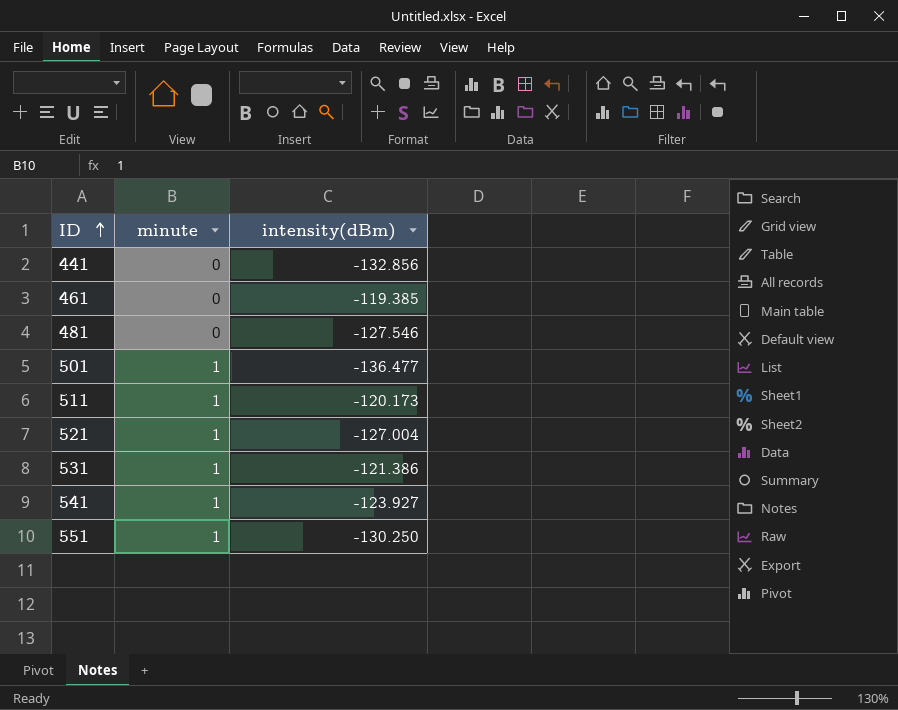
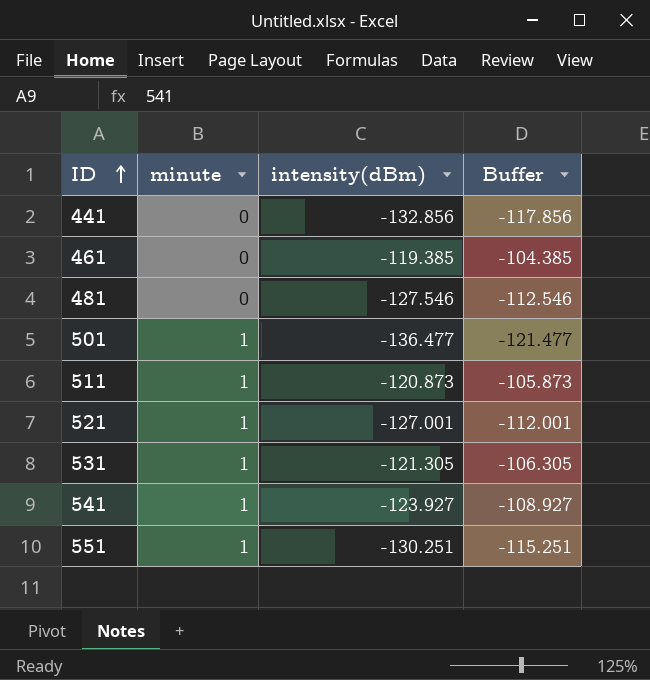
column Buffer | formula: none -> [intensity(dBm)] + 15
511 | intensity(dBm): -120.173 -> -120.873
521 | intensity(dBm): -127.004 -> -127.001
531 | intensity(dBm): -121.386 -> -121.305
551 | intensity(dBm): -130.250 -> -130.251

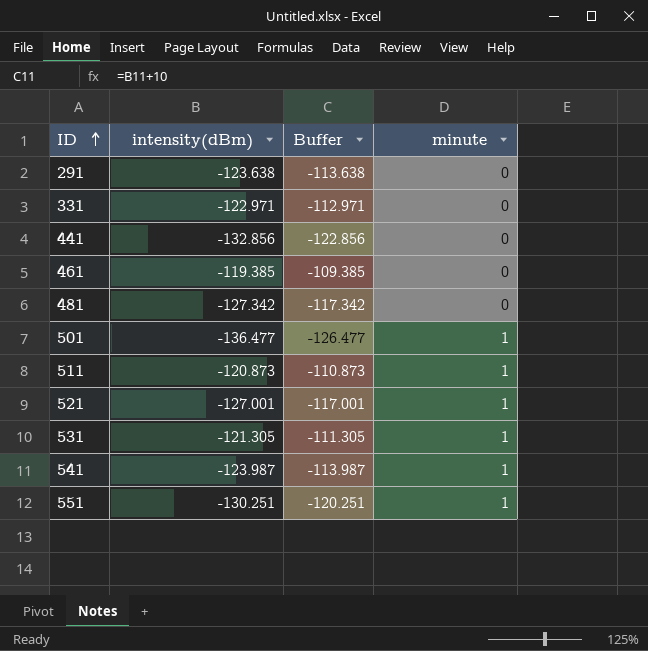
column Buffer | formula: [intensity(dBm)] + 15 -> [intensity(dBm)] + 10
column minute | position: 2 -> 4
row 291: none -> -123.638 | -113.638 | 0
row 331: none -> -122.971 | -112.971 | 0
481 | intensity(dBm): -127.546 -> -127.342
541 | intensity(dBm): -123.927 -> -123.987

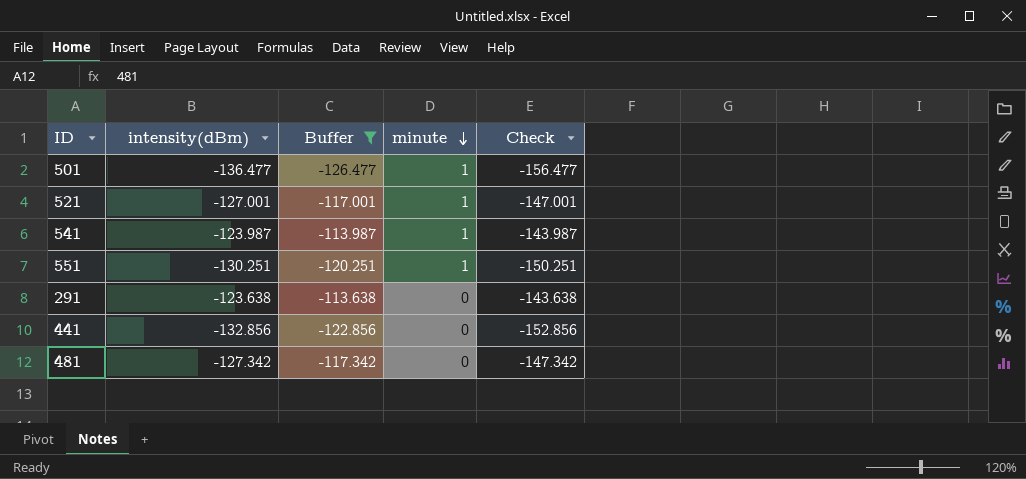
filter: none -> Buffer <= -113.638
row order: ID ascending -> minute descending
column Check | formula: none -> [intensity(dBm)] - 20

